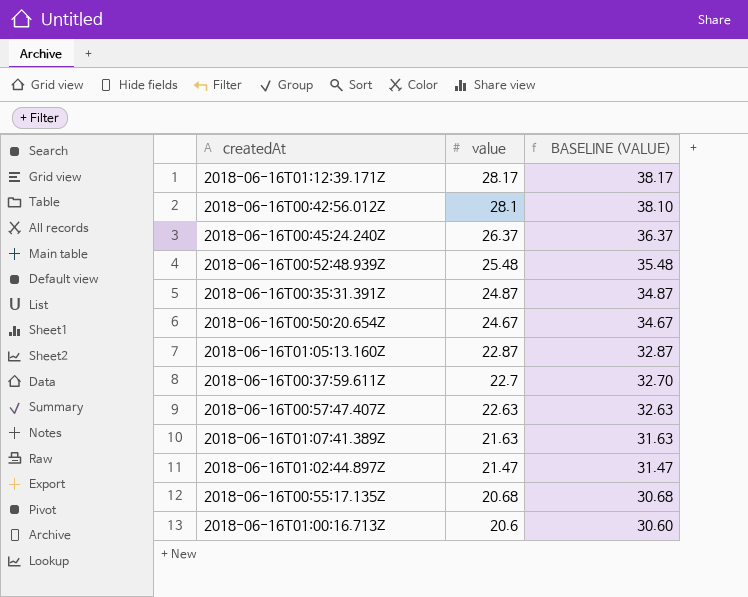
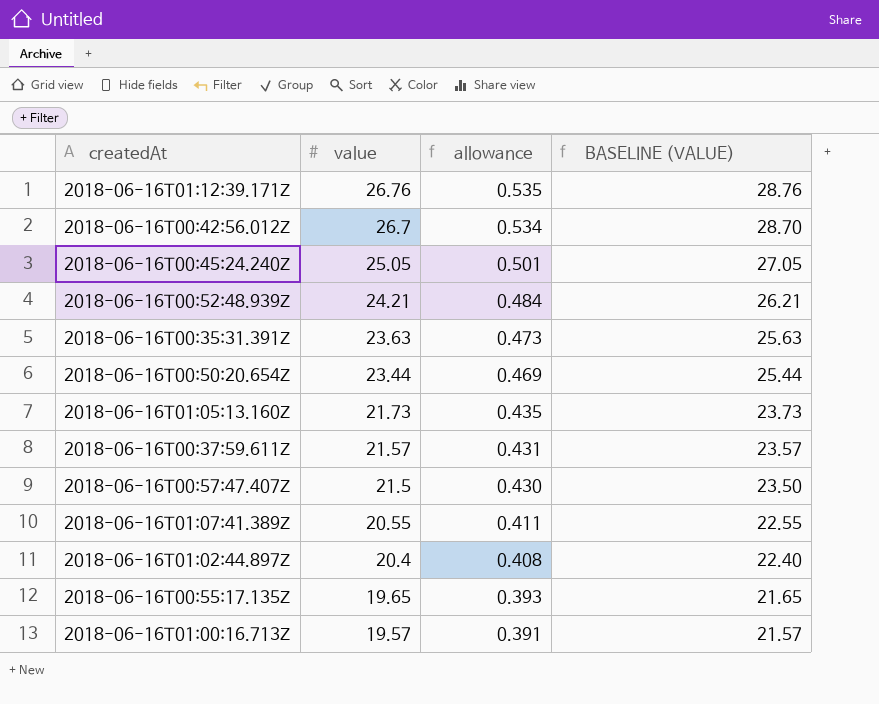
column allowance | formula: none -> [value] * 0.02
column BASELINE (VALUE) | formula: [value] + 10 -> [value] + 2
2018-06-16T01:12:39.171Z | value: 28.17 -> 26.76
2018-06-16T00:42:56.012Z | value: 28.1 -> 26.7
2018-06-16T00:45:24.240Z | value: 26.37 -> 25.05
2018-06-16T00:52:48.939Z | value: 25.48 -> 24.21
2018-06-16T00:35:31.391Z | value: 24.87 -> 23.63
2018-06-16T00:50:20.654Z | value: 24.67 -> 23.44
2018-06-16T01:05:13.160Z | value: 22.87 -> 21.73
2018-06-16T00:37:59.611Z | value: 22.7 -> 21.57
2018-06-16T00:57:47.407Z | value: 22.63 -> 21.5
2018-06-16T01:07:41.389Z | value: 21.63 -> 20.55
2018-06-16T01:02:44.897Z | value: 21.47 -> 20.4
2018-06-16T00:55:17.135Z | value: 20.68 -> 19.65
2018-06-16T01:00:16.713Z | value: 20.6 -> 19.57

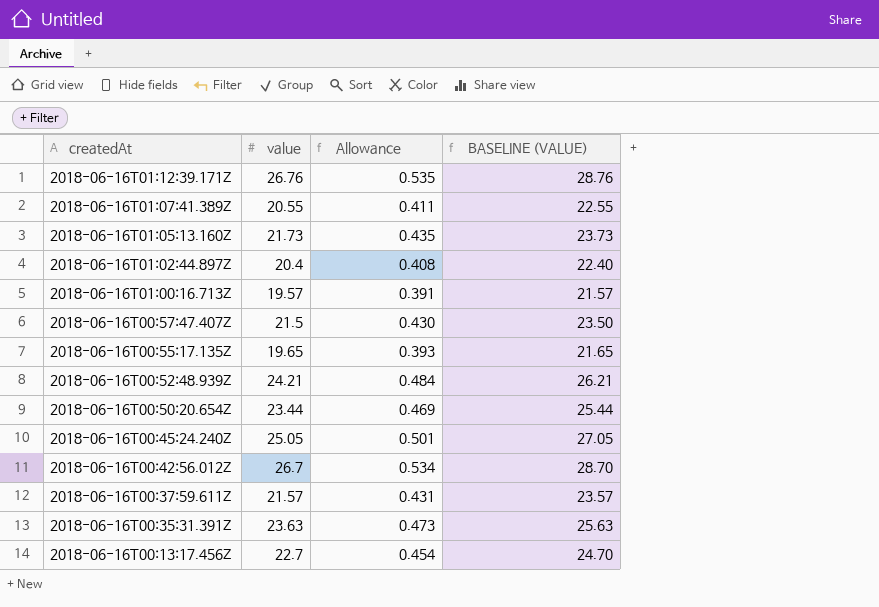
row order: value descending -> createdAt descending
column name: allowance -> Allowance
row 2018-06-16T00:13:17.456Z: none -> 22.7 | 0.454 | 24.70

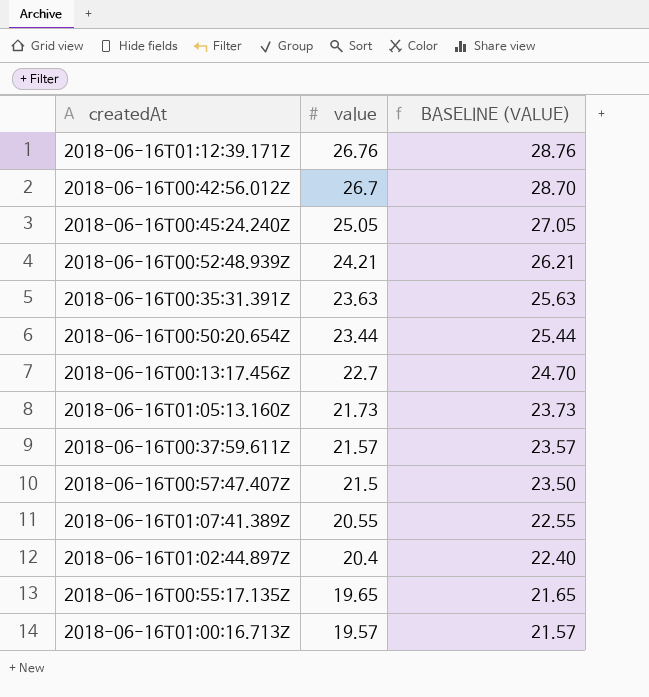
row order: createdAt descending -> value descending
column Allowance | formula: [value] * 0.02 -> none

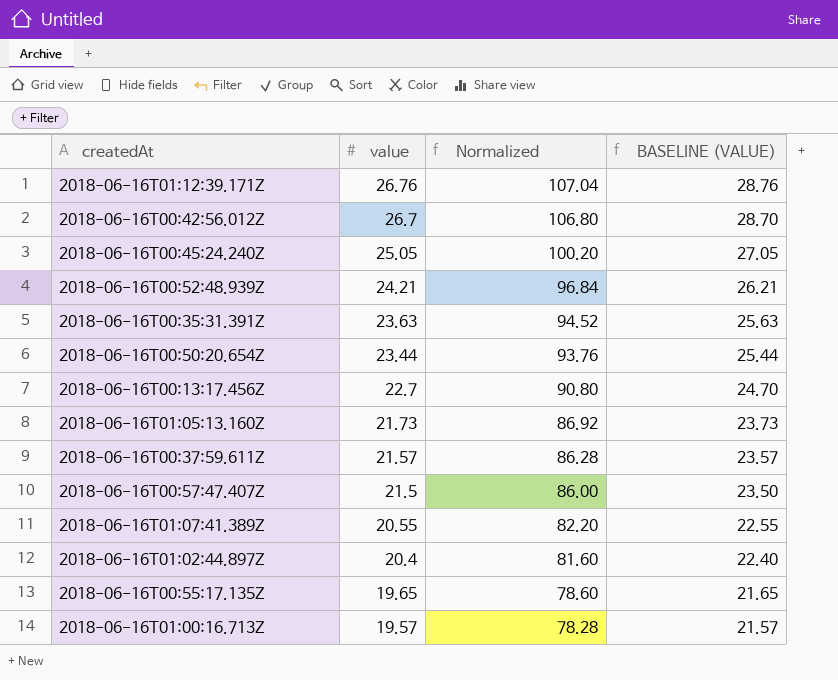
column Normalized | formula: none -> [value] * 4

